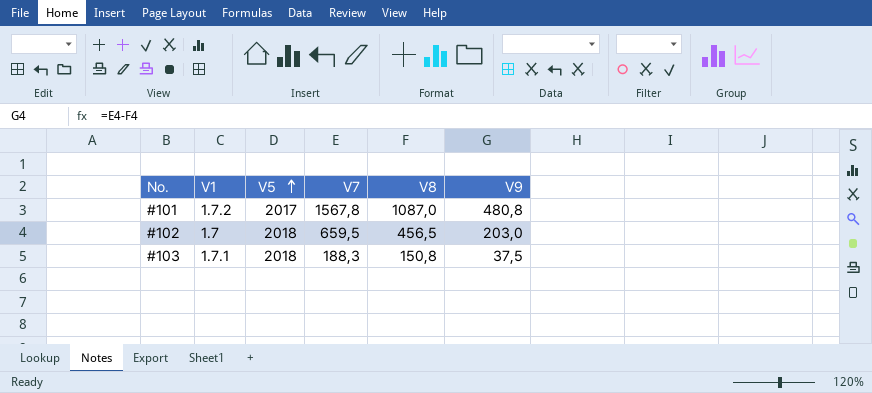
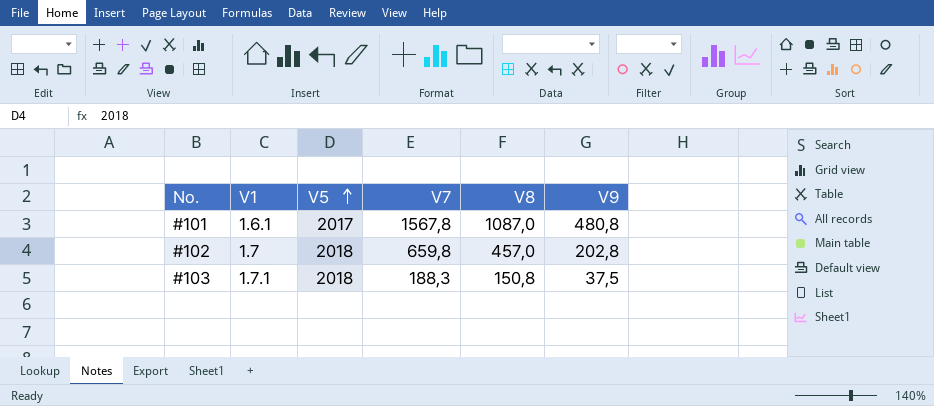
#101 | V1: 1.7.2 -> 1.6.1
#102 | V7: 659,5 -> 659,8
#102 | V8: 456,5 -> 457,0
#102 | V9: 203,0 -> 202,8

